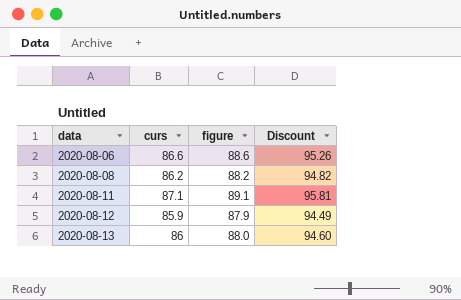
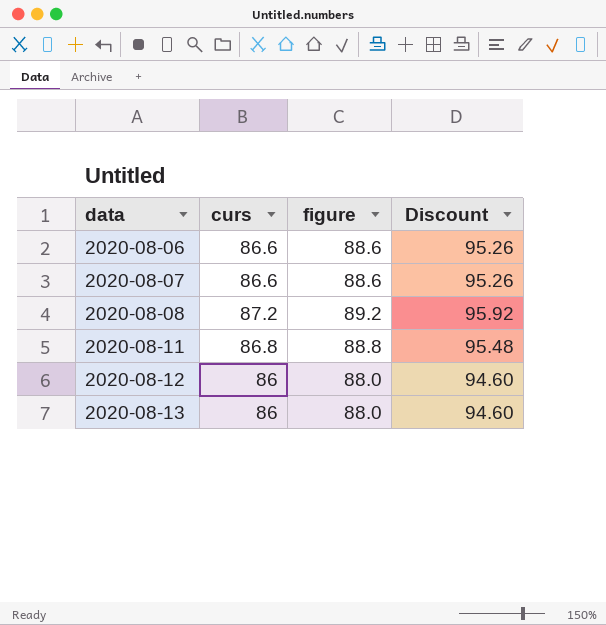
row 2020-08-07: none -> 86.6 | 88.6 | 95.26
2020-08-08 | curs: 86.2 -> 87.2
2020-08-08 | figure: 88.2 -> 89.2
2020-08-08 | Discount: 94.82 -> 95.92
2020-08-11 | curs: 87.1 -> 86.8
2020-08-11 | figure: 89.1 -> 88.8
2020-08-11 | Discount: 95.81 -> 95.48
2020-08-12 | curs: 85.9 -> 86
2020-08-12 | figure: 87.9 -> 88.0
2020-08-12 | Discount: 94.49 -> 94.60

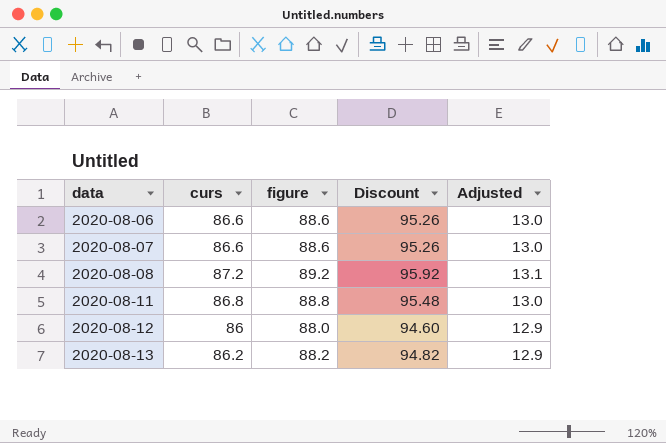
column Adjusted | formula: none -> [curs] * 0.15
2020-08-13 | curs: 86 -> 86.2
2020-08-13 | figure: 88.0 -> 88.2
2020-08-13 | Discount: 94.60 -> 94.82

